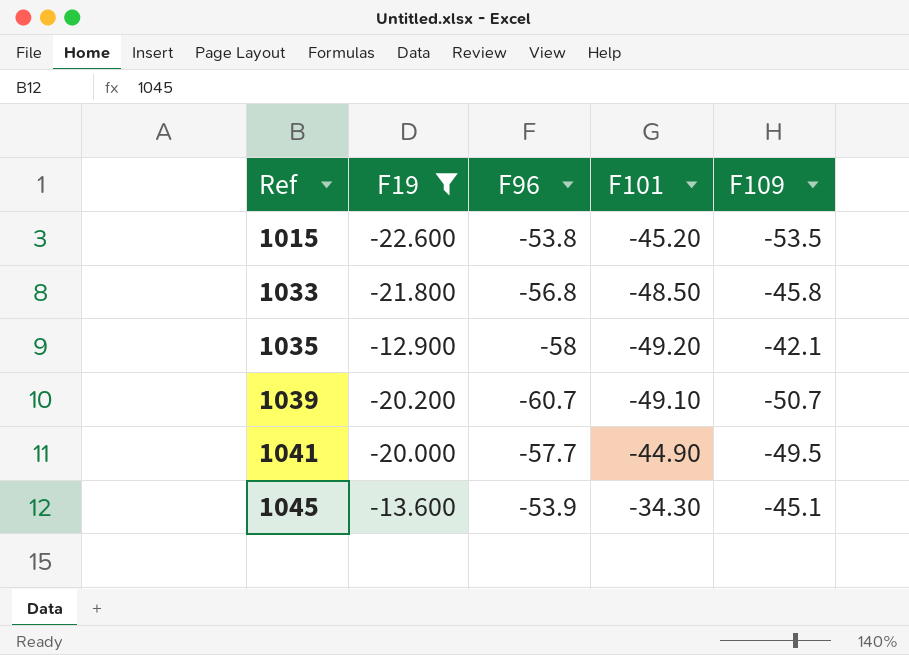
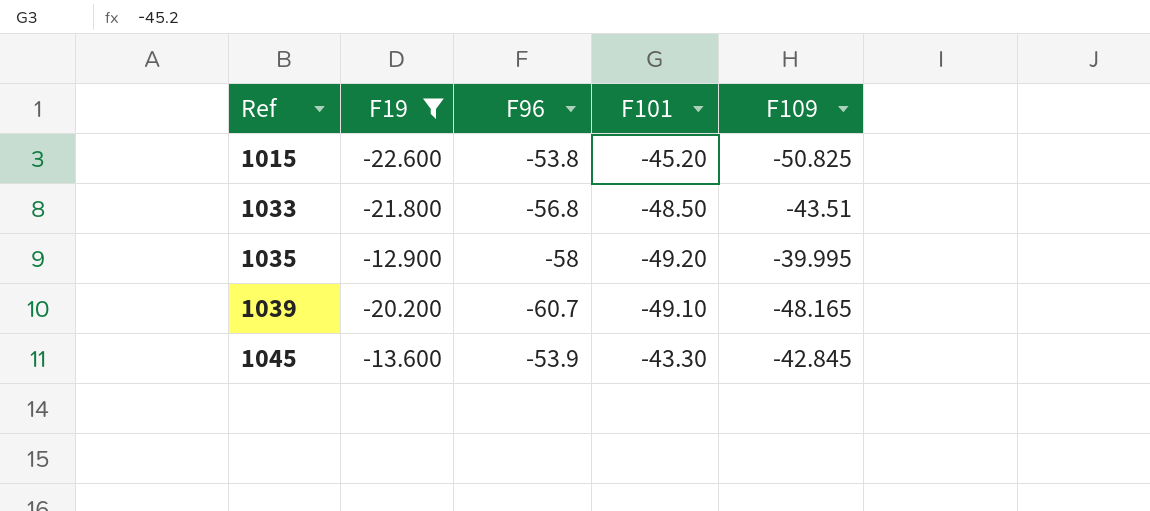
row 1041: -20.000 | -57.7 | -44.90 | -49.5 -> none
1015 | F109: -53.5 -> -50.825
1033 | F109: -45.8 -> -43.51
1035 | F109: -42.1 -> -39.995
1039 | F109: -50.7 -> -48.165
1045 | F101: -34.30 -> -43.30
1045 | F109: -45.1 -> -42.845

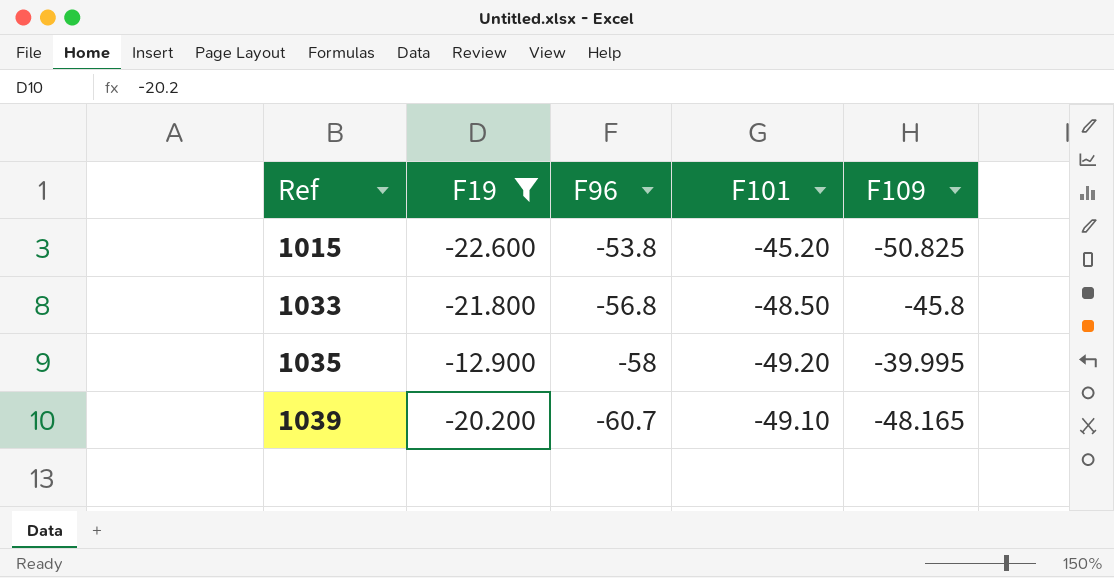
row 1045: -13.600 | -53.9 | -43.30 | -42.845 -> none
1033 | F109: -43.51 -> -45.8

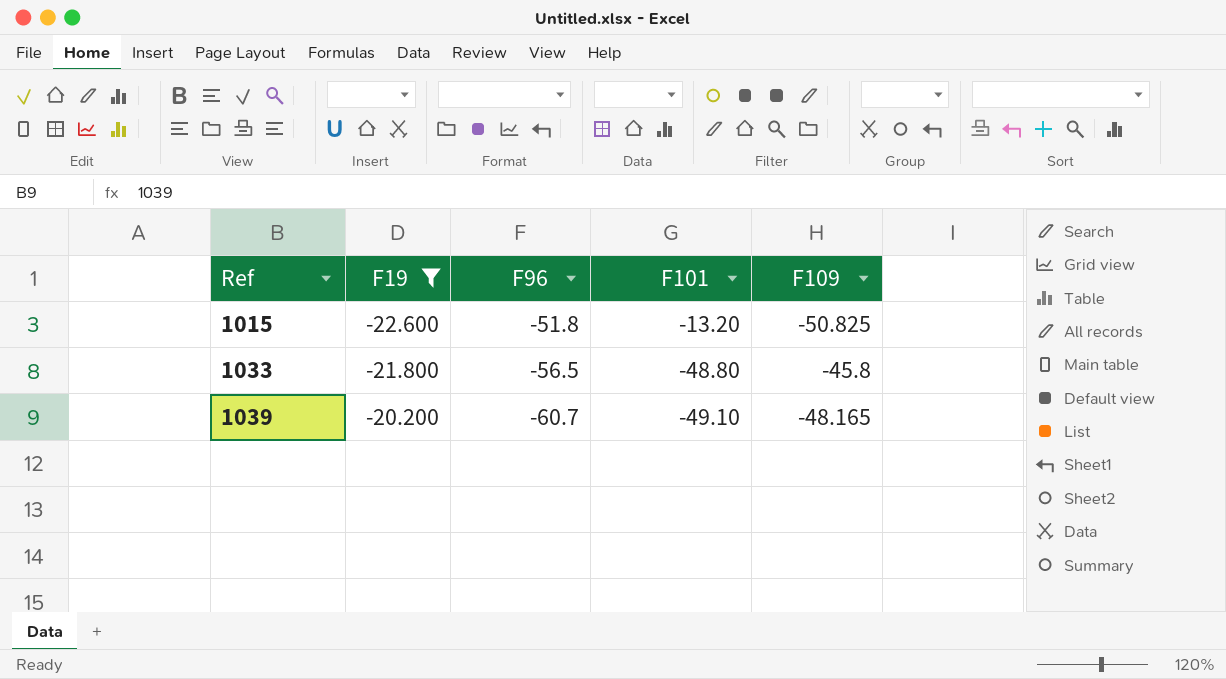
row 1035: -12.900 | -58 | -49.20 | -39.995 -> none
1015 | F96: -53.8 -> -51.8
1015 | F101: -45.20 -> -13.20
1033 | F96: -56.8 -> -56.5
1033 | F101: -48.50 -> -48.80

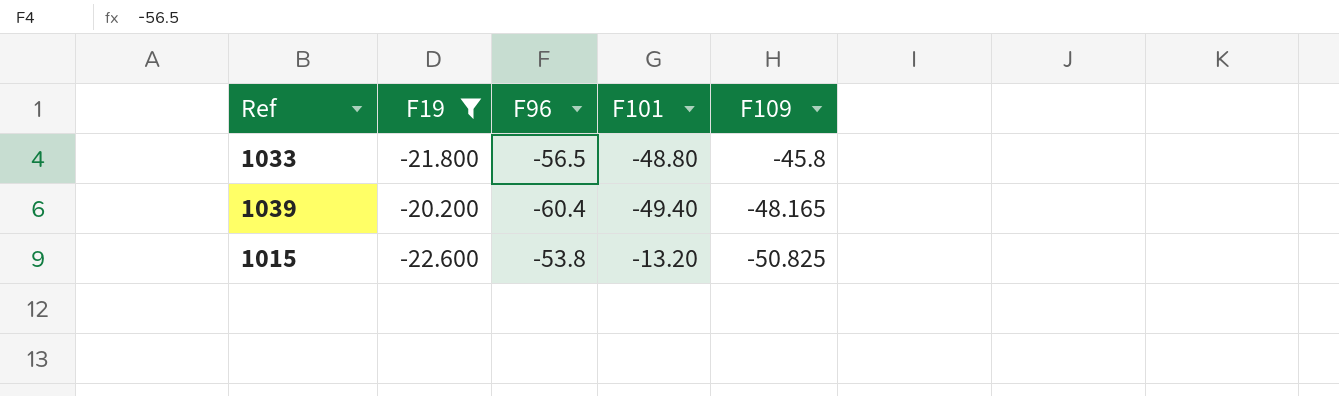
row order: Ref ascending -> F109 descending
1039 | F96: -60.7 -> -60.4
1039 | F101: -49.10 -> -49.40
1015 | F96: -51.8 -> -53.8

